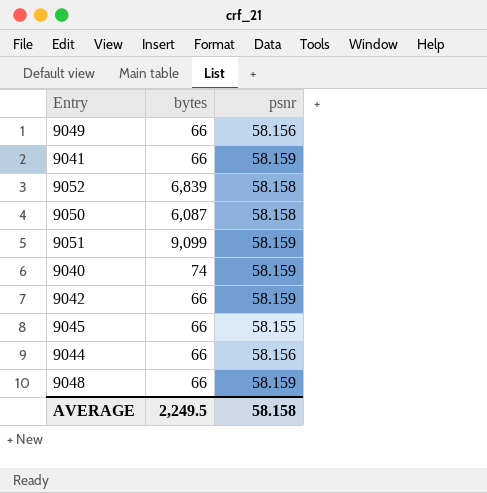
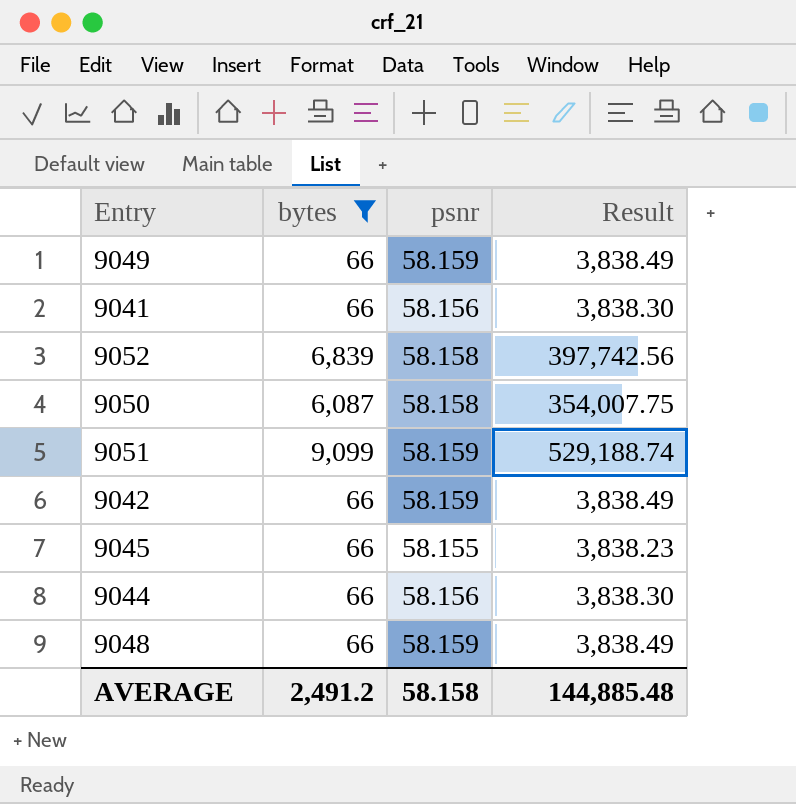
filter: none -> bytes != 74
column Result | formula: none -> [bytes] * [psnr]
9049 | psnr: 58.156 -> 58.159
9041 | psnr: 58.159 -> 58.156
AVERAGE | bytes: 2,249.5 -> 2,491.2

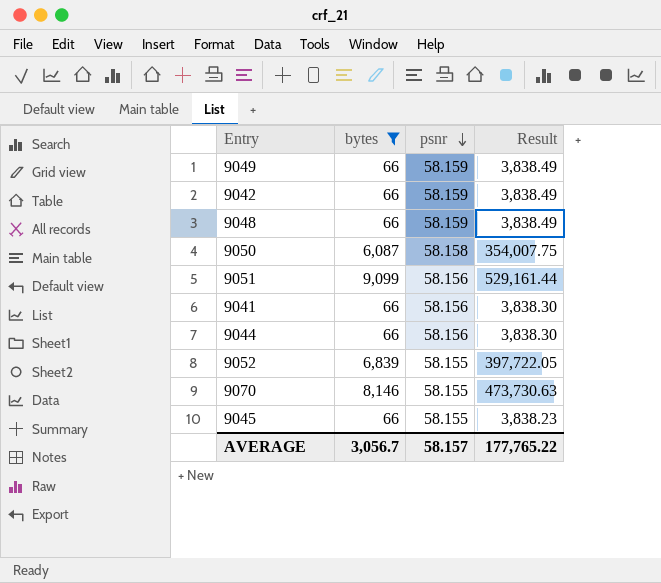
row order: none -> psnr descending
9051 | psnr: 58.159 -> 58.156
9051 | Result: 529,188.74 -> 529,161.44
9052 | psnr: 58.158 -> 58.155
9052 | Result: 397,742.56 -> 397,722.05
row 9070: none -> 8,146 | 58.155 | 473,730.63
AVERAGE | bytes: 2,491.2 -> 3,056.7
AVERAGE | psnr: 58.158 -> 58.157
AVERAGE | Result: 144,885.48 -> 177,765.22

